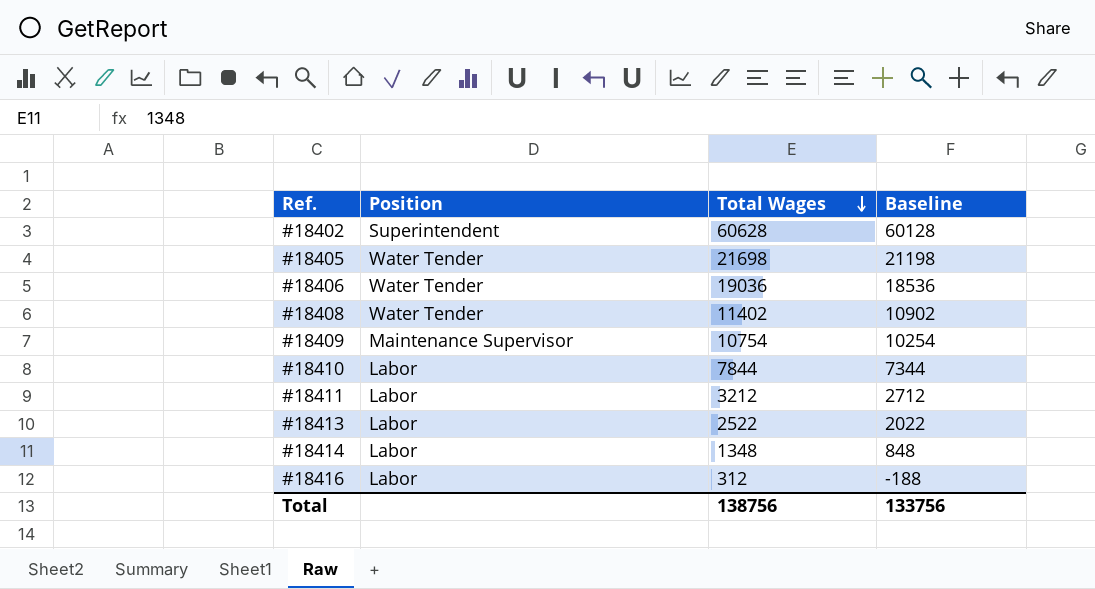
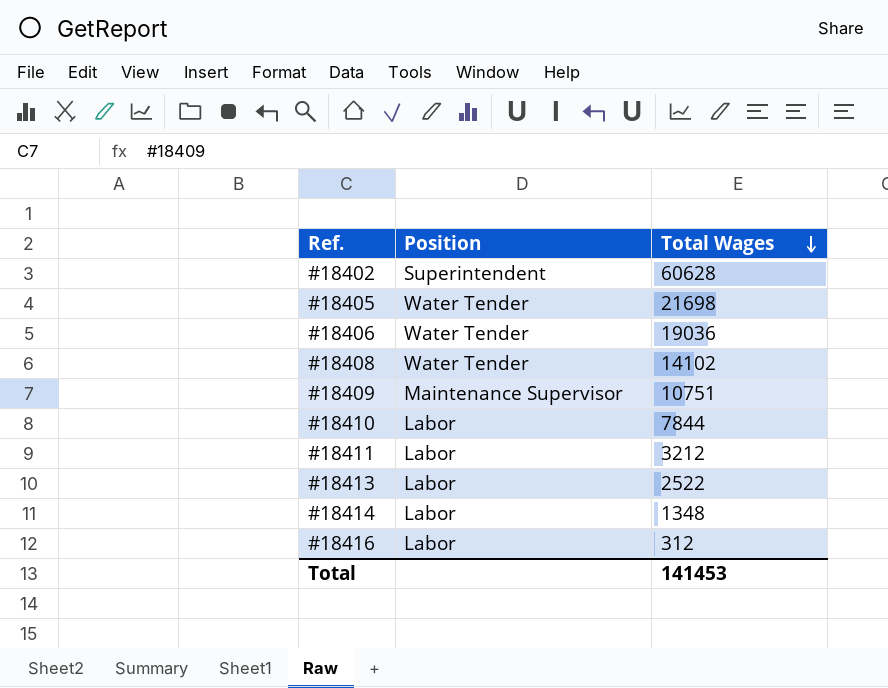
column Baseline | formula: [Total Wages] - 500 -> none
#18408 | Total Wages: 11402 -> 14102
#18409 | Total Wages: 10754 -> 10751
Total | Total Wages: 138756 -> 141453

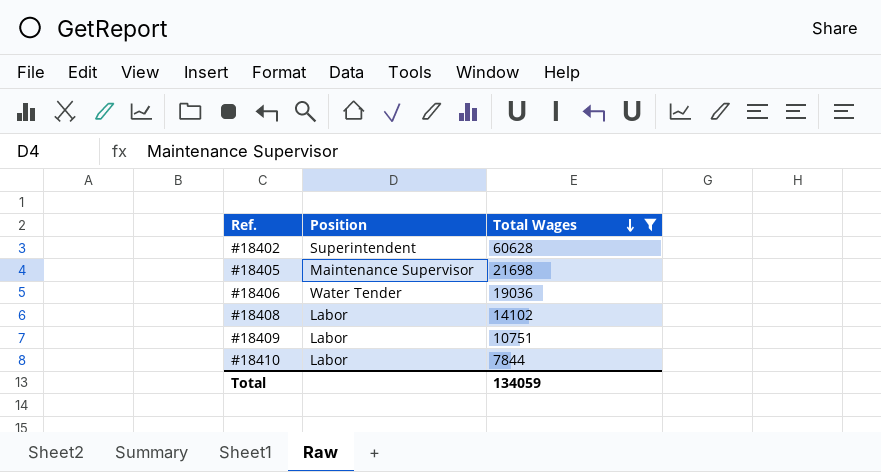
filter: none -> Total Wages >= 7844
#18405 | Position: Water Tender -> Maintenance Supervisor
#18408 | Position: Water Tender -> Labor
#18409 | Position: Maintenance Supervisor -> Labor
Total | Total Wages: 141453 -> 134059

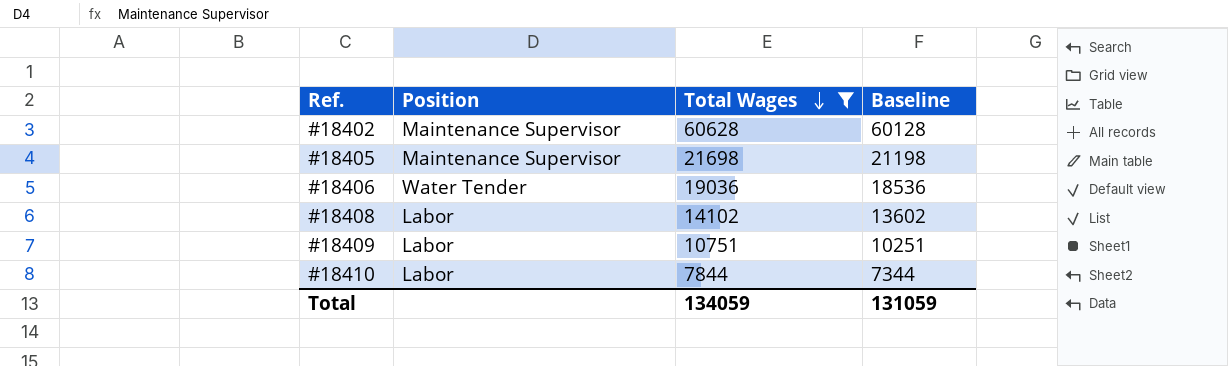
column Baseline | formula: none -> [Total Wages] - 500
#18402 | Position: Superintendent -> Maintenance Supervisor

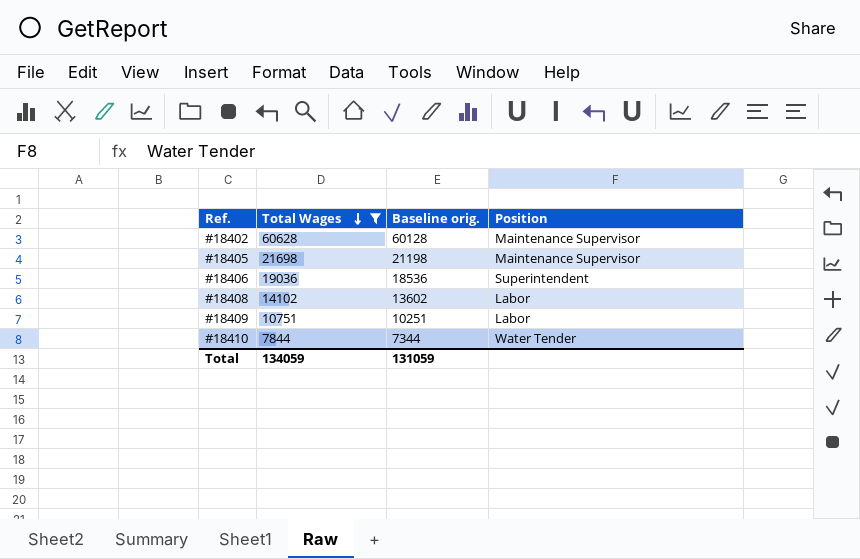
column name: Baseline -> Baseline orig.
column Position | position: 2 -> 4
#18406 | Position: Water Tender -> Superintendent
#18410 | Position: Labor -> Water Tender

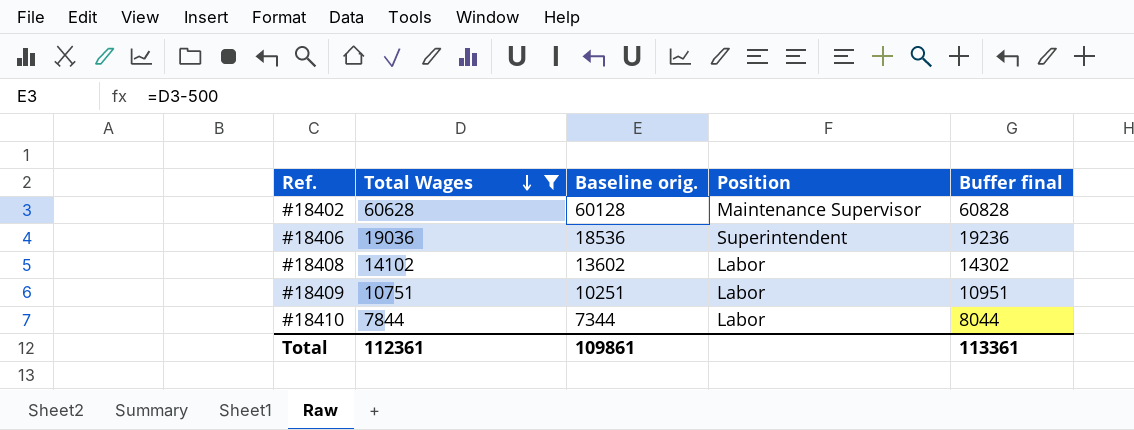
column Buffer final | formula: none -> [Total Wages] + 200
row #18405: 21698 | 21198 | Maintenance Supervisor -> none
#18410 | Position: Water Tender -> Labor
Total | Total Wages: 134059 -> 112361
Total | Baseline orig.: 131059 -> 109861

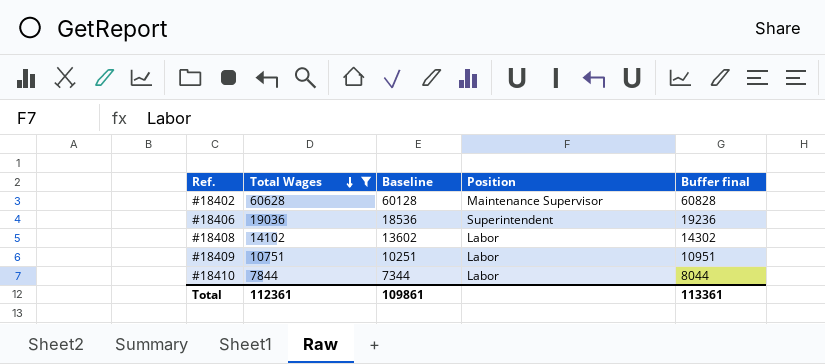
column name: Baseline orig. -> Baseline

